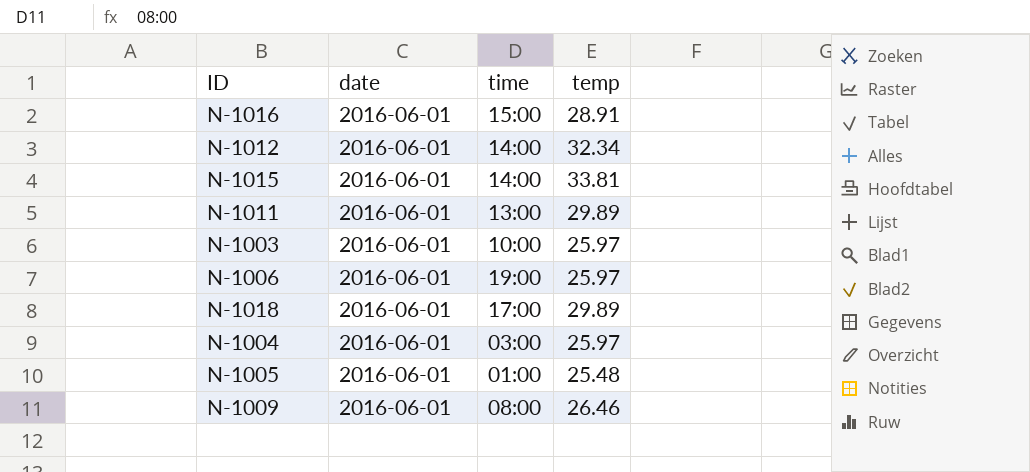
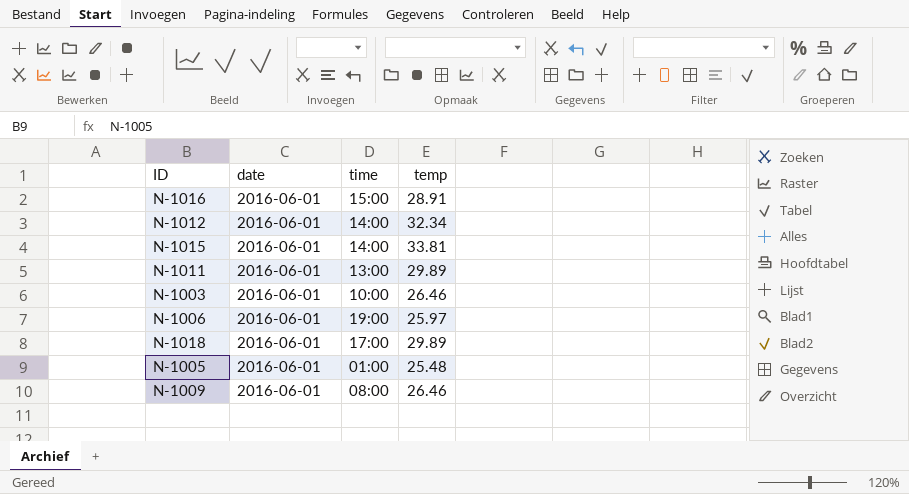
row N-1004: 2016-06-01 | 03:00 | 25.97 -> none
N-1003 | temp: 25.97 -> 26.46

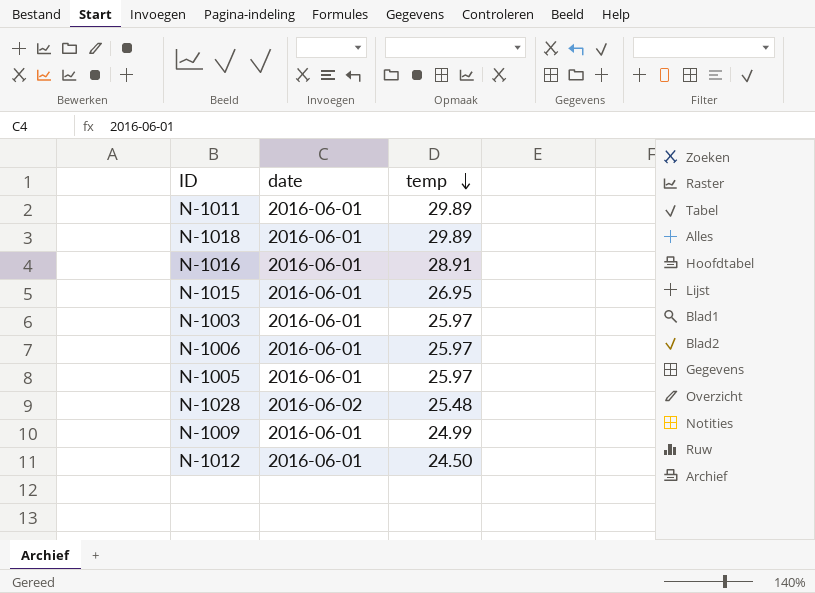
row order: none -> temp descending
column time | position: 3 -> none
N-1015 | temp: 33.81 -> 26.95
N-1003 | temp: 26.46 -> 25.97
N-1005 | temp: 25.48 -> 25.97
row N-1028: none -> 2016-06-02 | 25.48
N-1009 | temp: 26.46 -> 24.99
N-1012 | temp: 32.34 -> 24.50

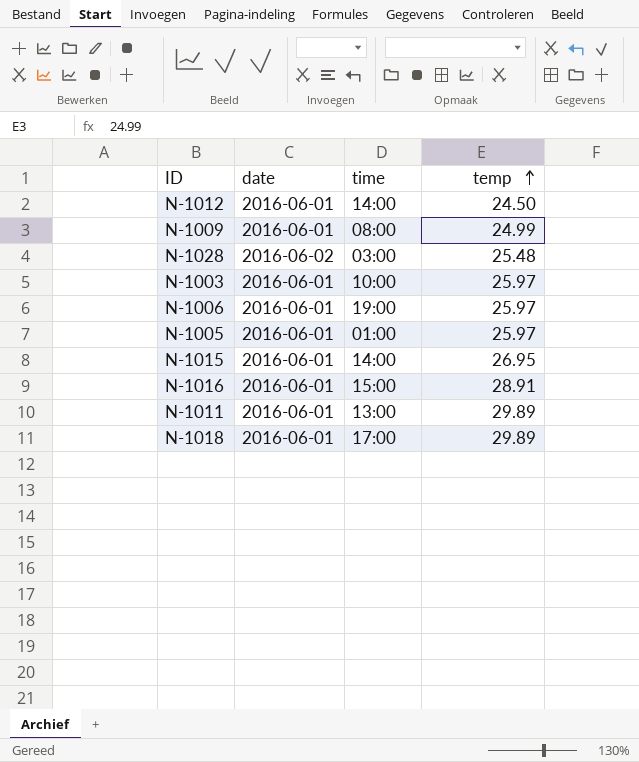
row order: temp descending -> temp ascending
column time | position: none -> 3

